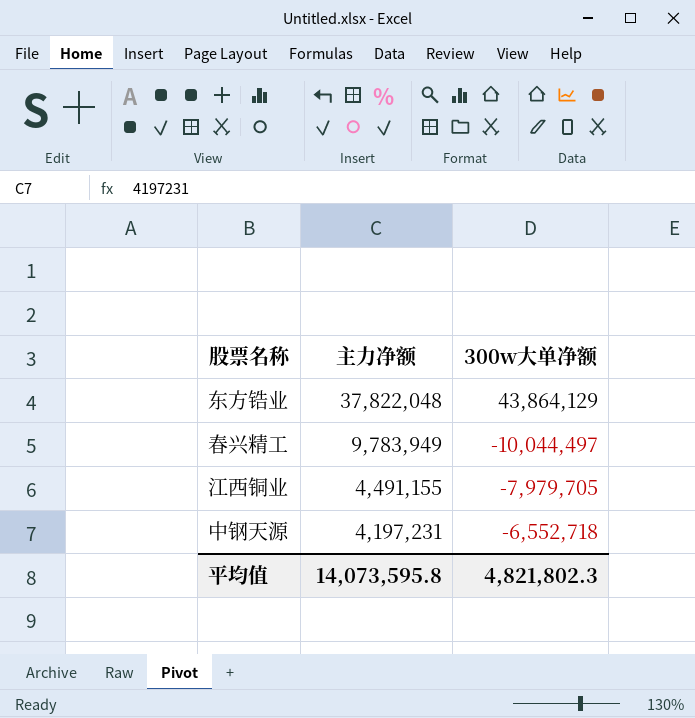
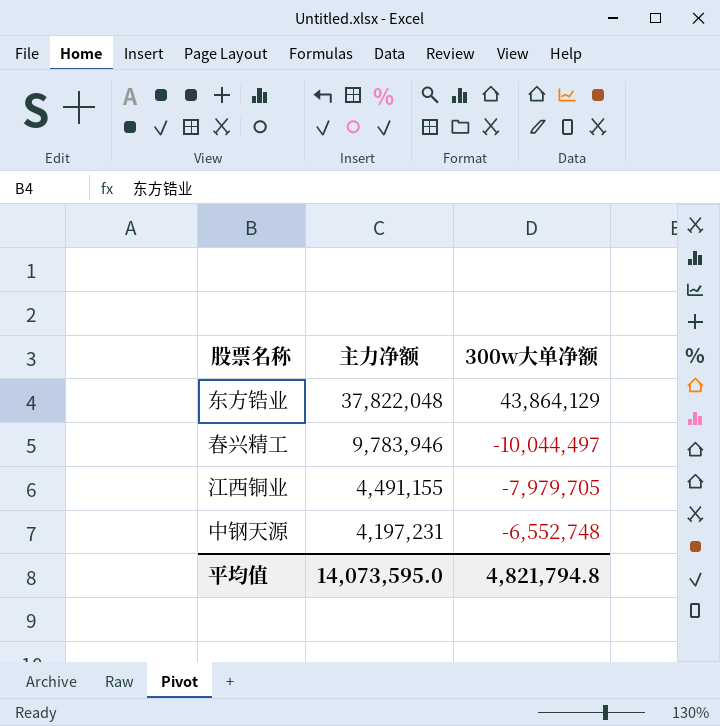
春兴精工 | 主力净额: 9,783,949 -> 9,783,946
中钢天源 | 300w大单净额: -6,552,718 -> -6,552,748
平均值 | 主力净额: 14,073,595.8 -> 14,073,595.0
平均值 | 300w大单净额: 4,821,802.3 -> 4,821,794.8

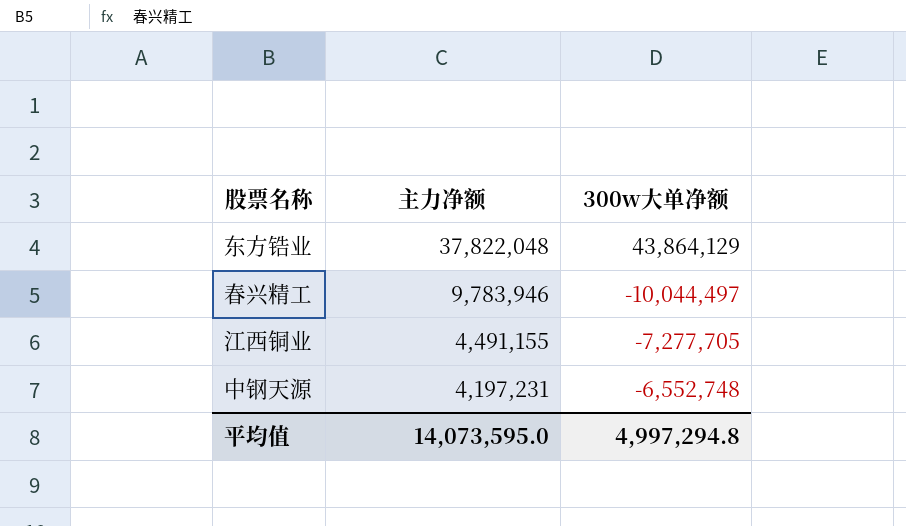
江西铜业 | 300w大单净额: -7,979,705 -> -7,277,705
平均值 | 300w大单净额: 4,821,794.8 -> 4,997,294.8

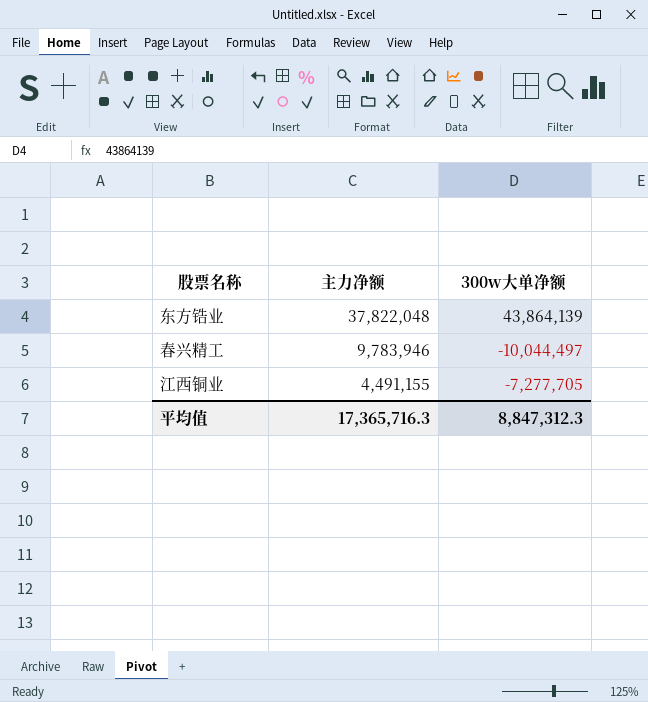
row 中钢天源: 4,197,231 | -6,552,748 -> none
东方锆业 | 300w大单净额: 43,864,129 -> 43,864,139
平均值 | 主力净额: 14,073,595.0 -> 17,365,716.3
平均值 | 300w大单净额: 4,997,294.8 -> 8,847,312.3

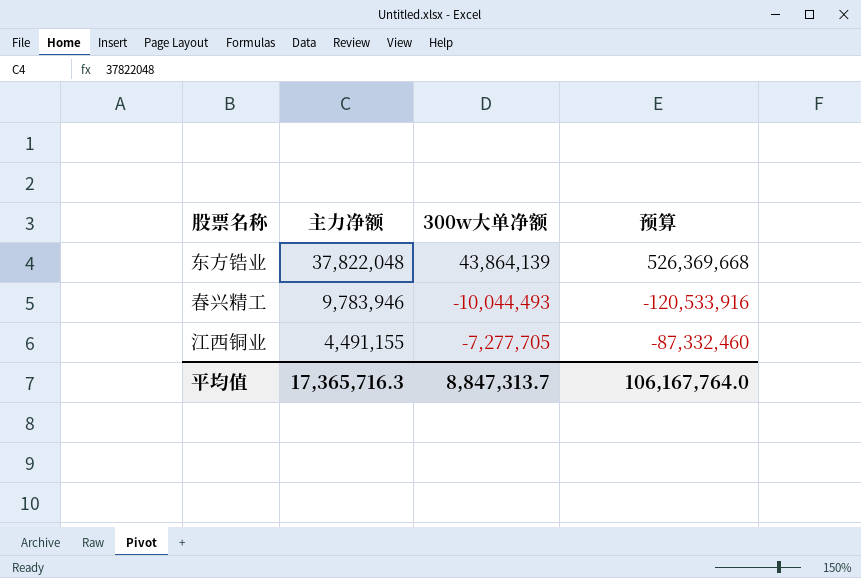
column 预算 | formula: none -> [300w大单净额] * 12
春兴精工 | 300w大单净额: -10,044,497 -> -10,044,493
平均值 | 300w大单净额: 8,847,312.3 -> 8,847,313.7

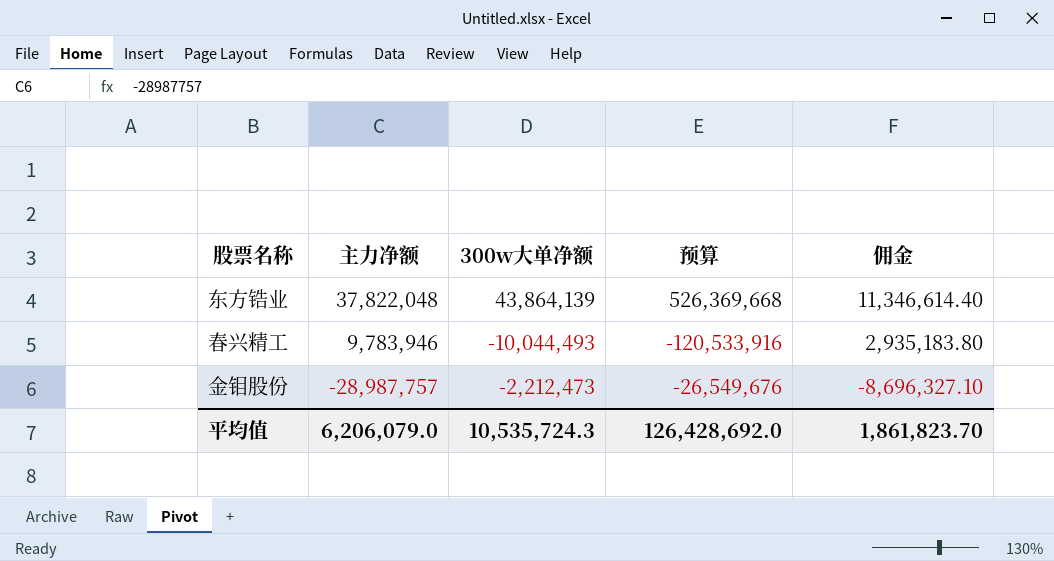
column 佣金 | formula: none -> [主力净额] * 0.3
row 江西铜业: 4,491,155 | -7,277,705 | -87,332,460 -> none
row 金钼股份: none -> -28,987,757 | -2,212,473 | -26,549,676 | -8,696,327.10
平均值 | 主力净额: 17,365,716.3 -> 6,206,079.0
平均值 | 300w大单净额: 8,847,313.7 -> 10,535,724.3
平均值 | 预算: 106,167,764.0 -> 126,428,692.0

